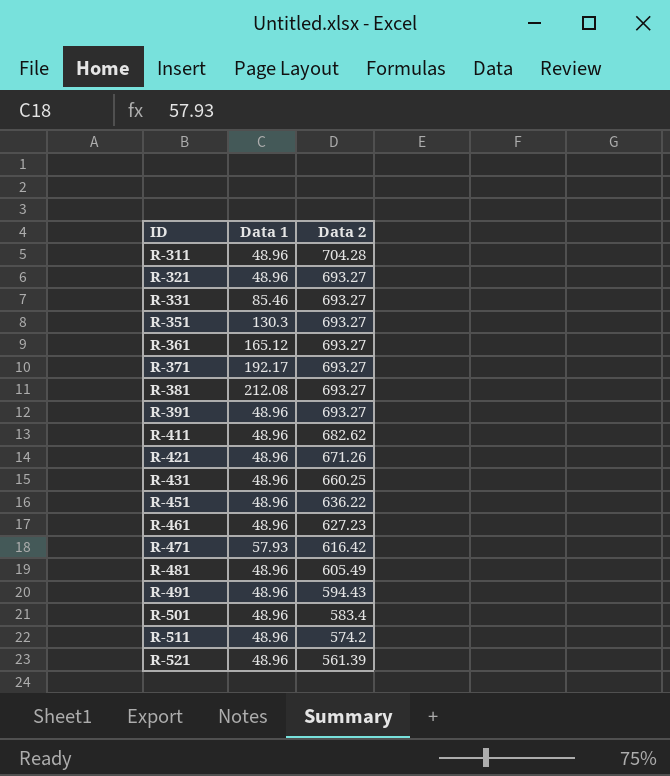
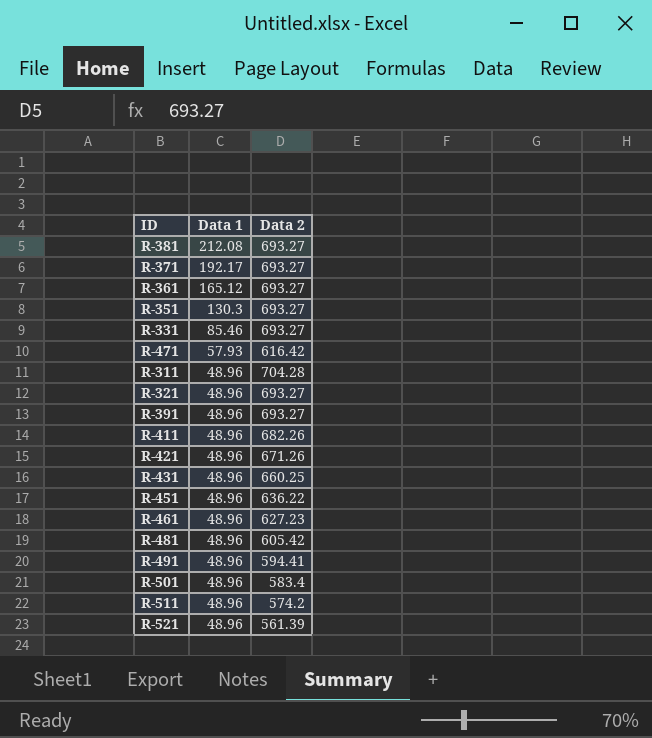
row order: ID ascending -> Data 1 descending
R-411 | Data 2: 682.62 -> 682.26
R-481 | Data 2: 605.49 -> 605.42
R-491 | Data 2: 594.43 -> 594.41

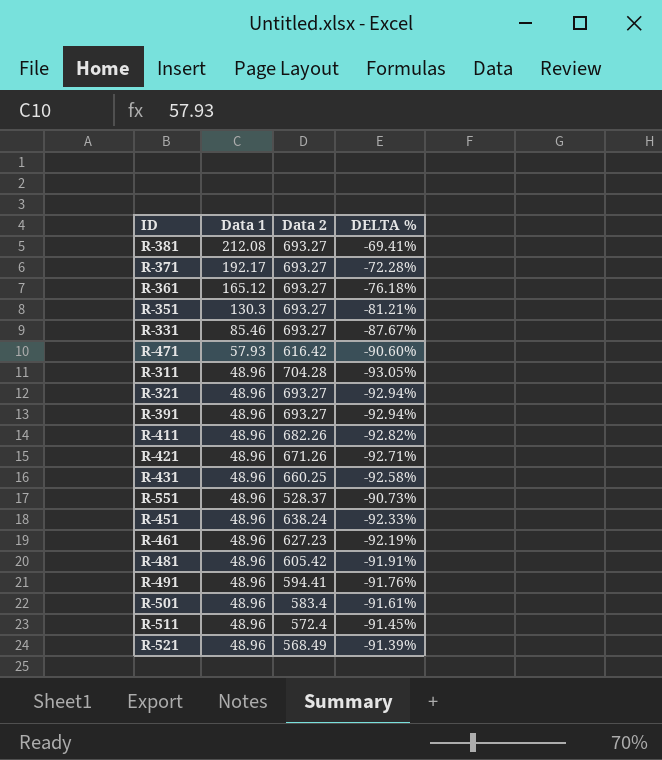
column DELTA % | formula: none -> ([Data 1] - [Data 2]) / [Data 2]
row R-551: none -> 48.96 | 528.37 | -90.73%
R-451 | Data 2: 636.22 -> 638.24
R-511 | Data 2: 574.2 -> 572.4
R-521 | Data 2: 561.39 -> 568.49

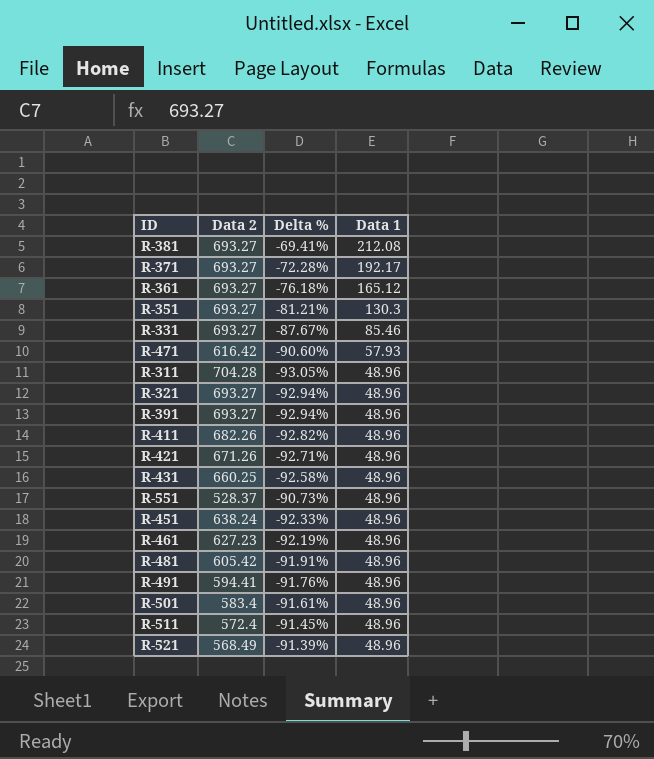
column name: DELTA % -> Delta %
column Data 1 | position: 2 -> 4

